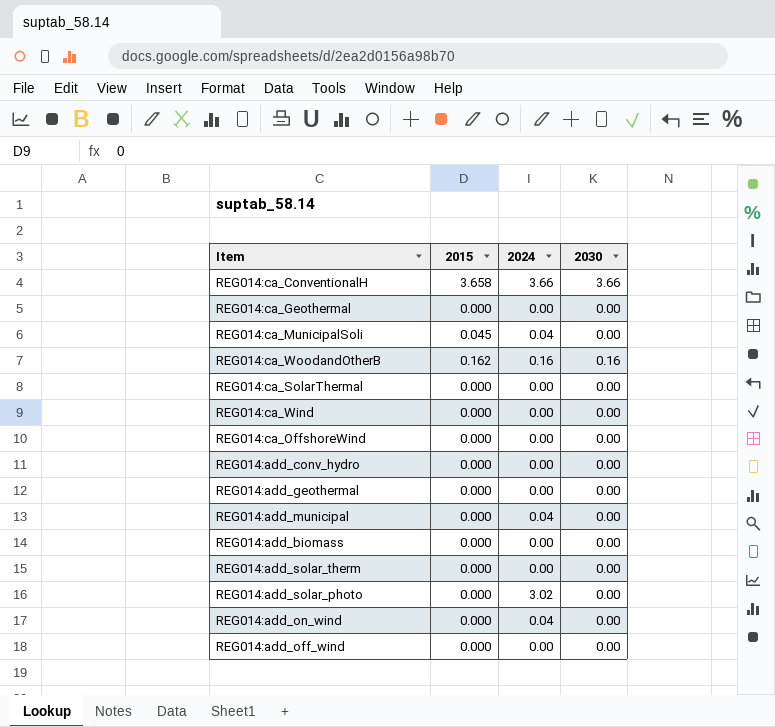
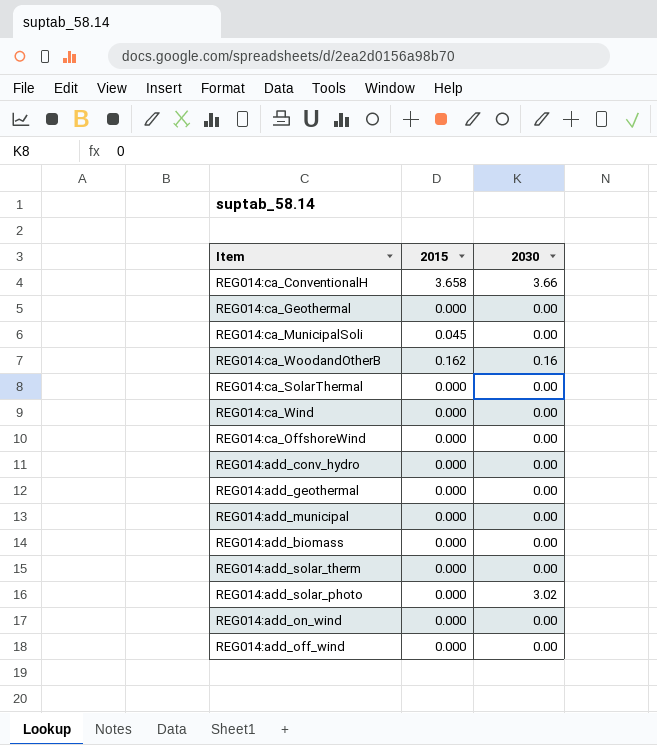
column 2024 | position: 3 -> none
REG014:add_solar_photo | 2030: 0.00 -> 3.02

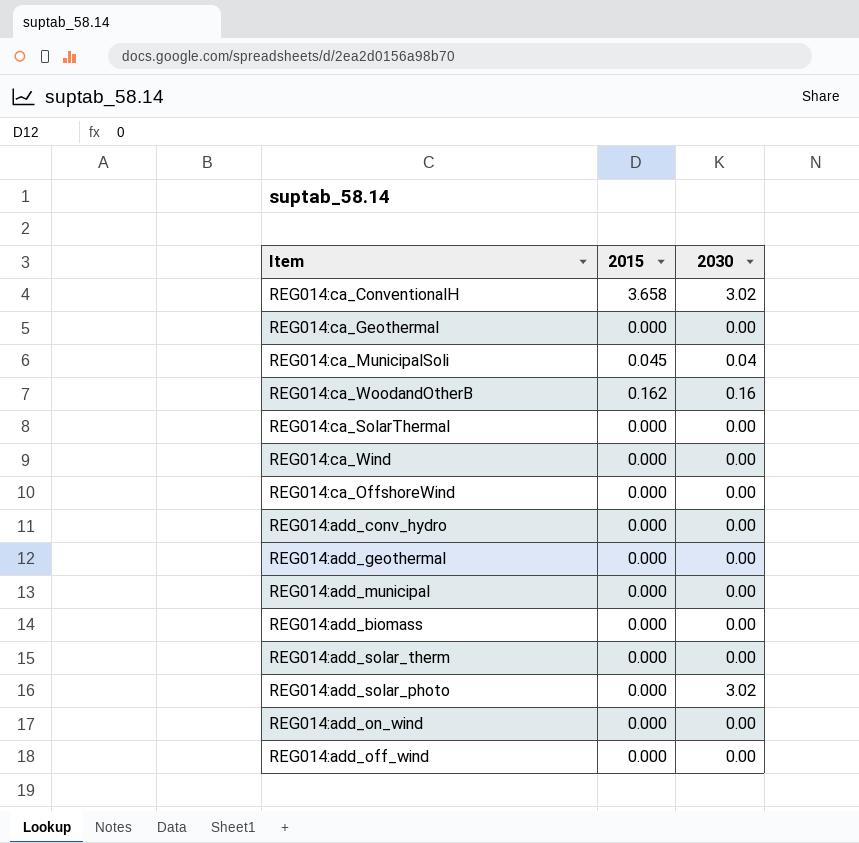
REG014:ca_ConventionalH | 2030: 3.66 -> 3.02
REG014:ca_MunicipalSoli | 2030: 0.00 -> 0.04

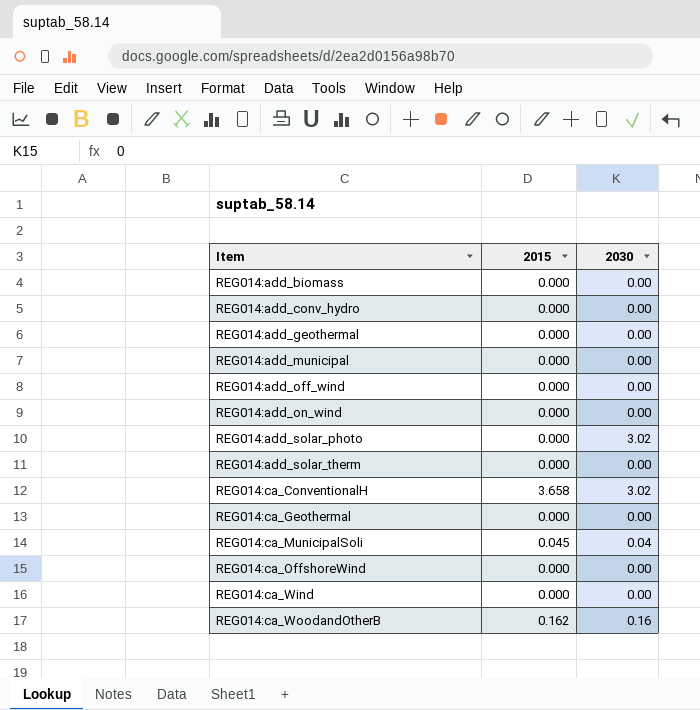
row order: none -> Item ascending
row REG014:ca_SolarThermal: 0.000 | 0.00 -> none

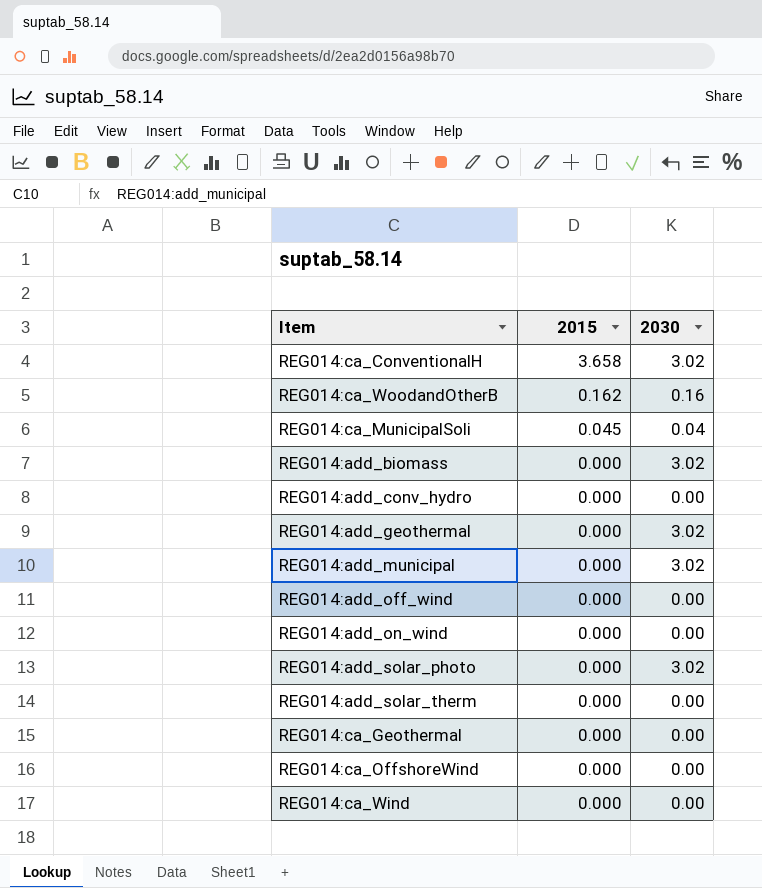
row order: Item ascending -> 2015 descending
REG014:add_biomass | 2030: 0.00 -> 3.02
REG014:add_geothermal | 2030: 0.00 -> 3.02
REG014:add_municipal | 2030: 0.00 -> 3.02

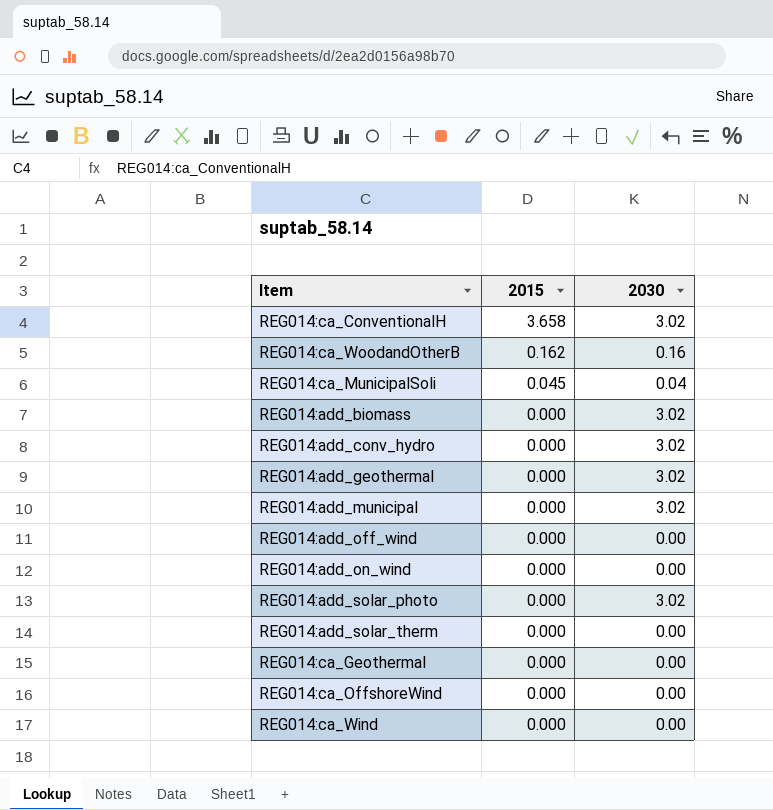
REG014:add_conv_hydro | 2030: 0.00 -> 3.02

